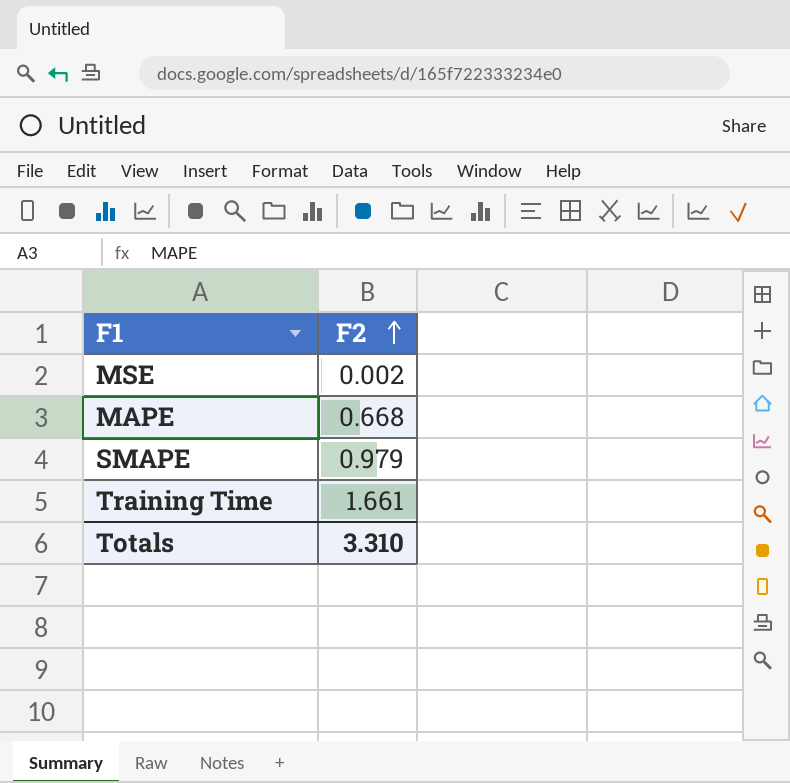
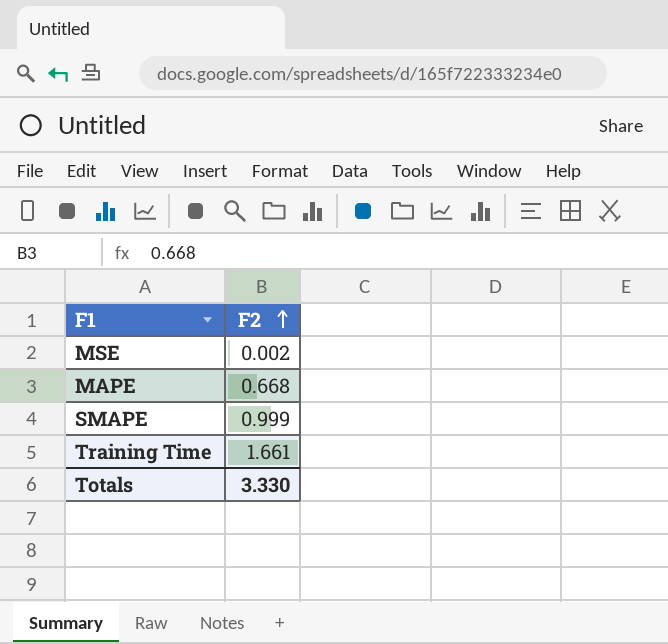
SMAPE | F2: 0.979 -> 0.999
Totals | F2: 3.310 -> 3.330

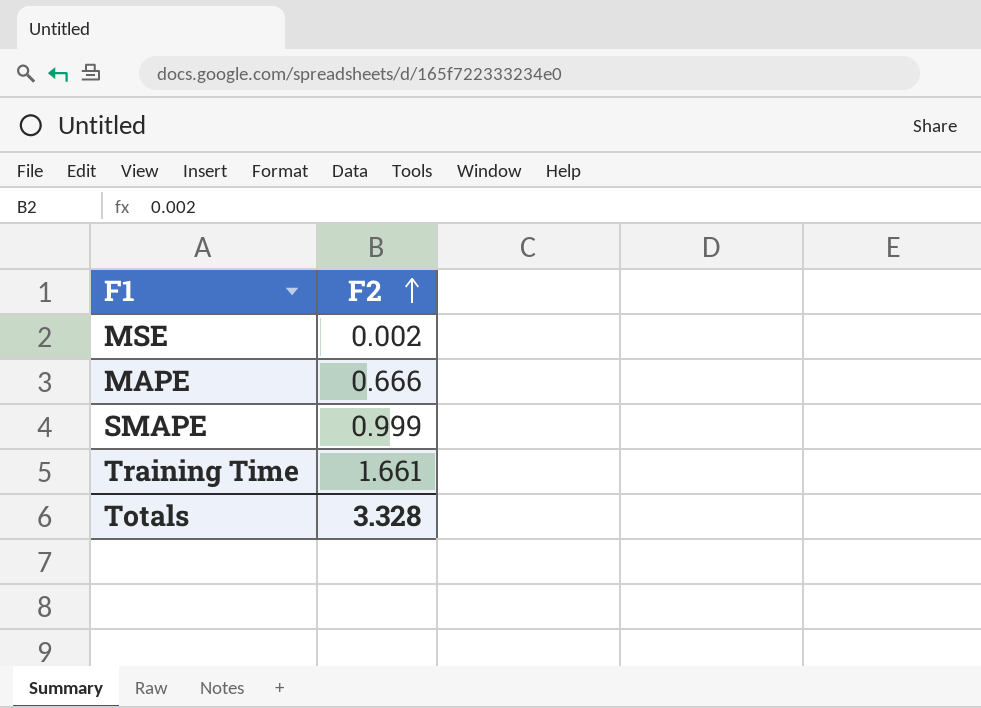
MAPE | F2: 0.668 -> 0.666
Totals | F2: 3.330 -> 3.328

